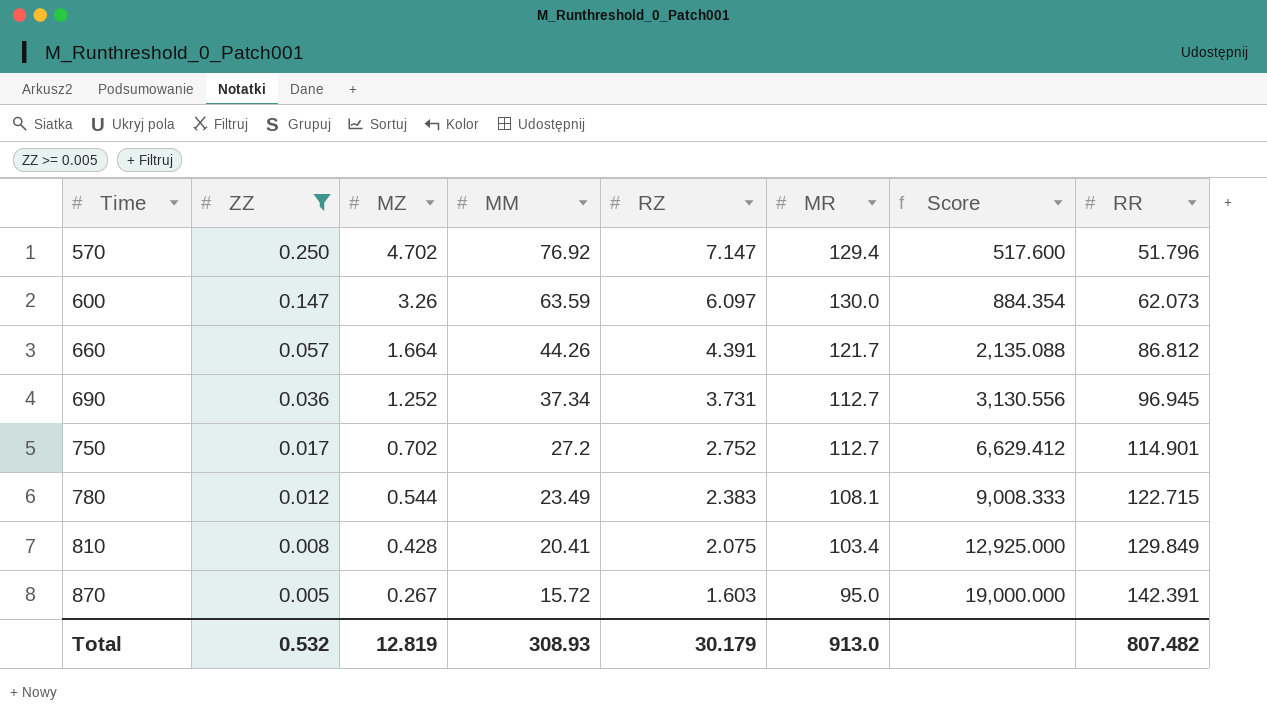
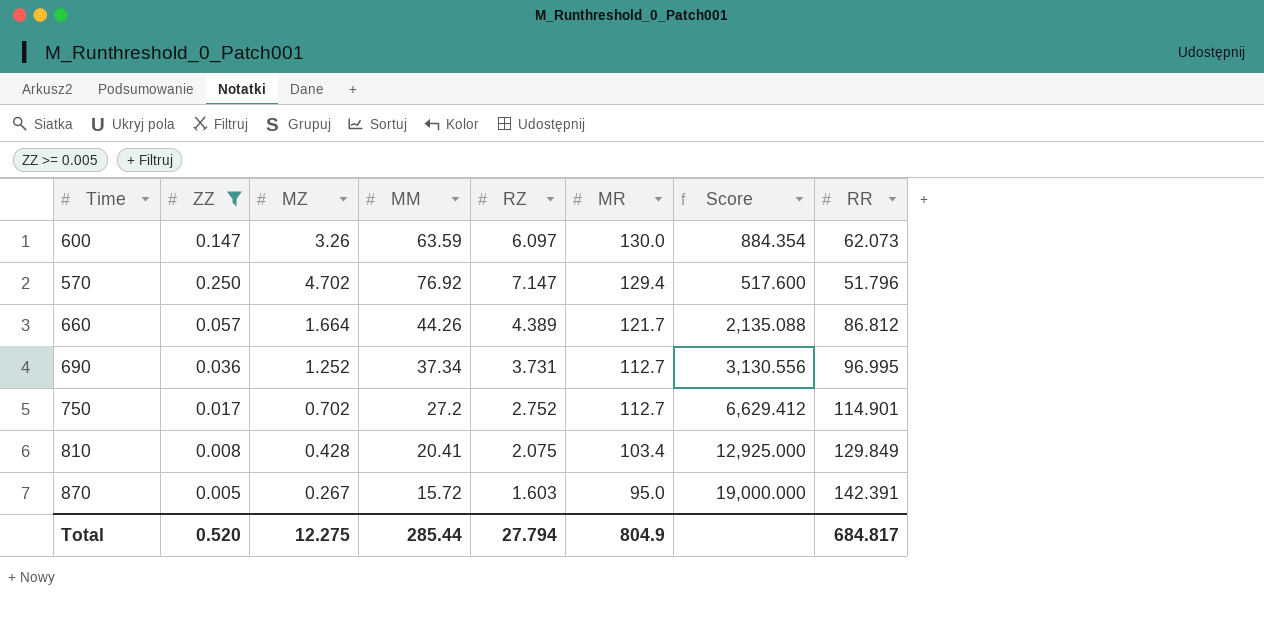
row order: Time ascending -> MR descending
row 780: 0.012 | 0.544 | 23.49 | 2.383 | 108.1 | 9,008.333 | 122.715 -> none
660 | RZ: 4.391 -> 4.389
690 | RR: 96.945 -> 96.995
Total | ZZ: 0.532 -> 0.520
Total | MZ: 12.819 -> 12.275
Total | MM: 308.93 -> 285.44
Total | RZ: 30.179 -> 27.794
Total | MR: 913.0 -> 804.9
Total | RR: 807.482 -> 684.817

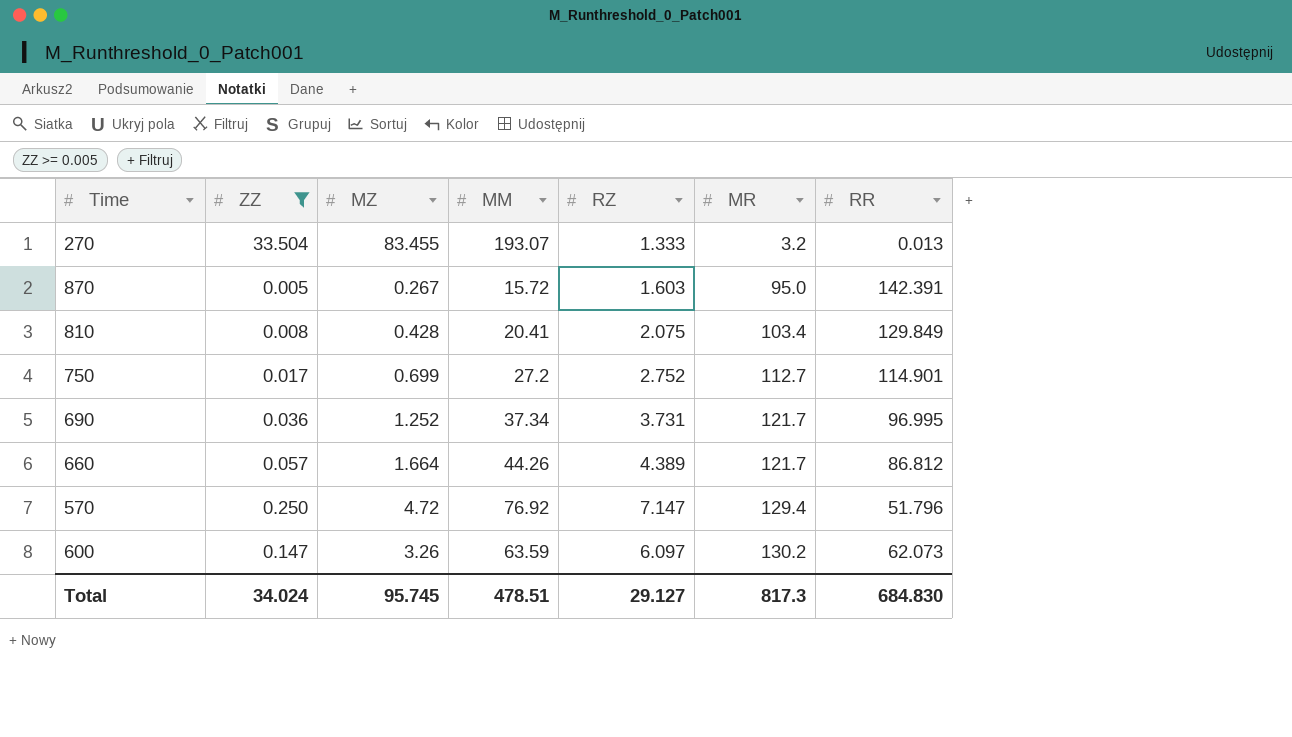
row order: MR descending -> MR ascending
column Score | formula: [MR] / [ZZ] -> none
row 270: none -> 33.504 | 83.455 | 193.07 | 1.333 | 3.2 | 0.013
750 | MZ: 0.702 -> 0.699
690 | MR: 112.7 -> 121.7
570 | MZ: 4.702 -> 4.72
600 | MR: 130.0 -> 130.2
Total | ZZ: 0.520 -> 34.024
Total | MZ: 12.275 -> 95.745
Total | MM: 285.44 -> 478.51
Total | RZ: 27.794 -> 29.127
Total | MR: 804.9 -> 817.3
Total | RR: 684.817 -> 684.830

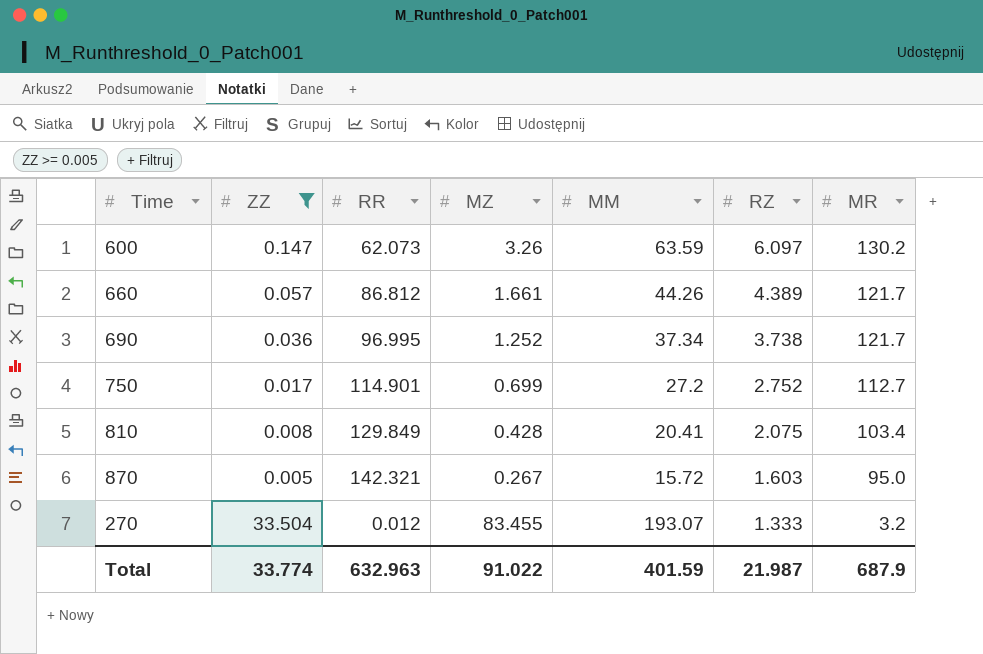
row order: MR ascending -> RZ descending
column RR | position: 7 -> 3
row 570: 0.250 | 4.72 | 76.92 | 7.147 | 129.4 | 51.796 -> none
660 | MZ: 1.664 -> 1.661
690 | RZ: 3.731 -> 3.738
870 | RR: 142.391 -> 142.321
270 | RR: 0.013 -> 0.012
Total | ZZ: 34.024 -> 33.774
Total | RR: 684.830 -> 632.963
Total | MZ: 95.745 -> 91.022
Total | MM: 478.51 -> 401.59
Total | RZ: 29.127 -> 21.987
Total | MR: 817.3 -> 687.9

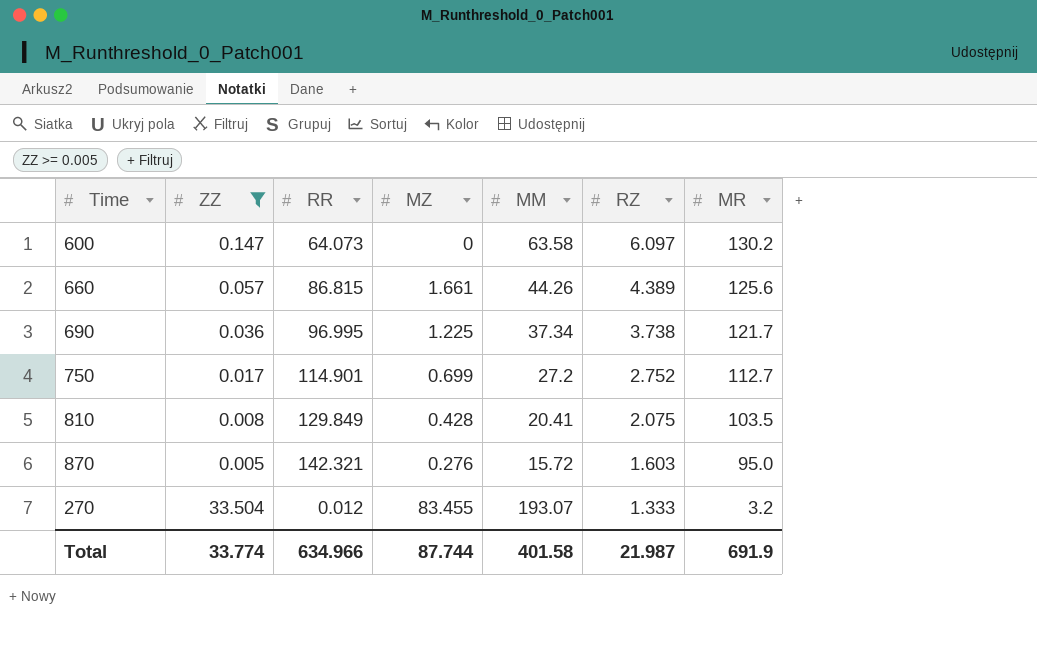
600 | RR: 62.073 -> 64.073
600 | MZ: 3.26 -> 0
600 | MM: 63.59 -> 63.58
660 | RR: 86.812 -> 86.815
660 | MR: 121.7 -> 125.6
690 | MZ: 1.252 -> 1.225
810 | MR: 103.4 -> 103.5
870 | MZ: 0.267 -> 0.276
Total | RR: 632.963 -> 634.966
Total | MZ: 91.022 -> 87.744
Total | MM: 401.59 -> 401.58
Total | MR: 687.9 -> 691.9

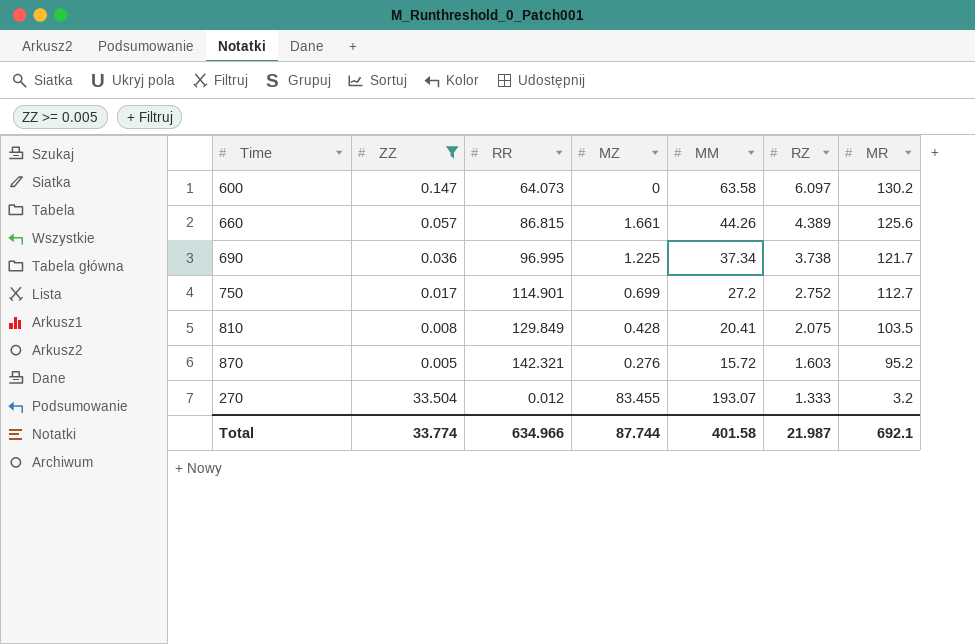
870 | MR: 95.0 -> 95.2
Total | MR: 691.9 -> 692.1

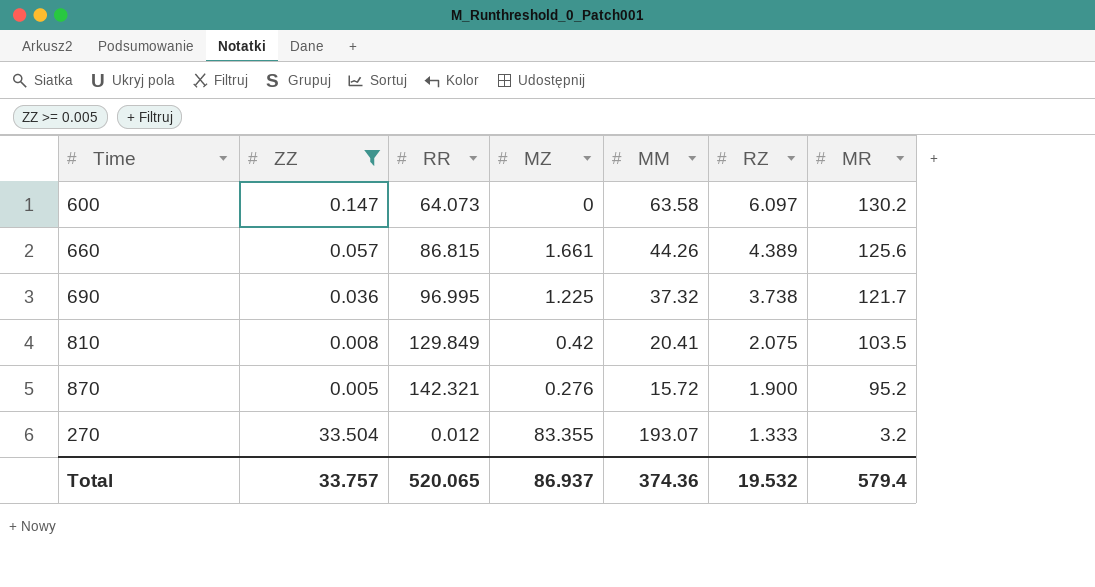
row 750: 0.017 | 114.901 | 0.699 | 27.2 | 2.752 | 112.7 -> none
690 | MM: 37.34 -> 37.32
810 | MZ: 0.428 -> 0.42
870 | RZ: 1.603 -> 1.900
270 | MZ: 83.455 -> 83.355
Total | ZZ: 33.774 -> 33.757
Total | RR: 634.966 -> 520.065
Total | MZ: 87.744 -> 86.937
Total | MM: 401.58 -> 374.36
Total | RZ: 21.987 -> 19.532
Total | MR: 692.1 -> 579.4

